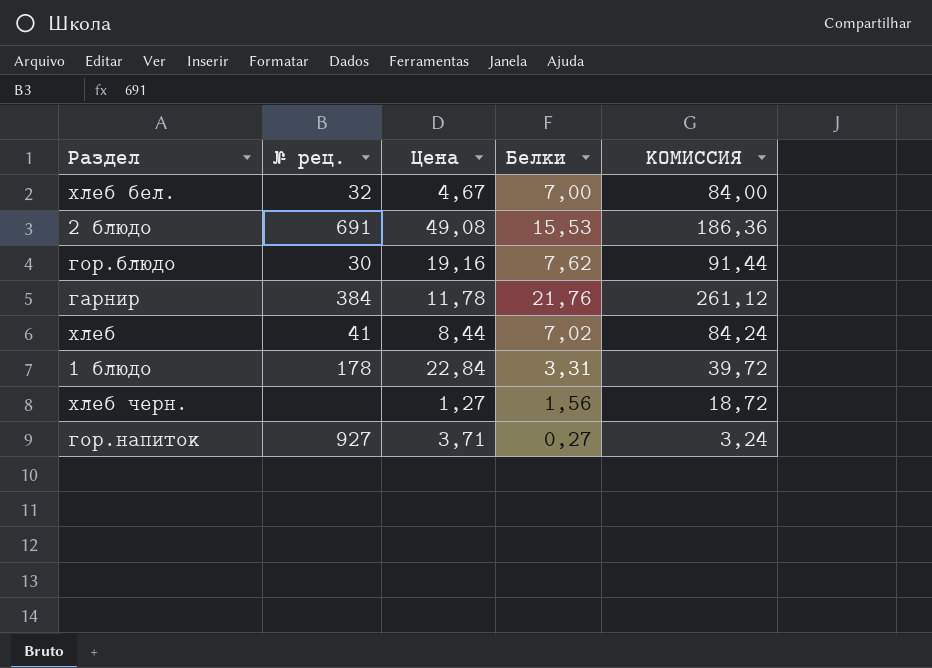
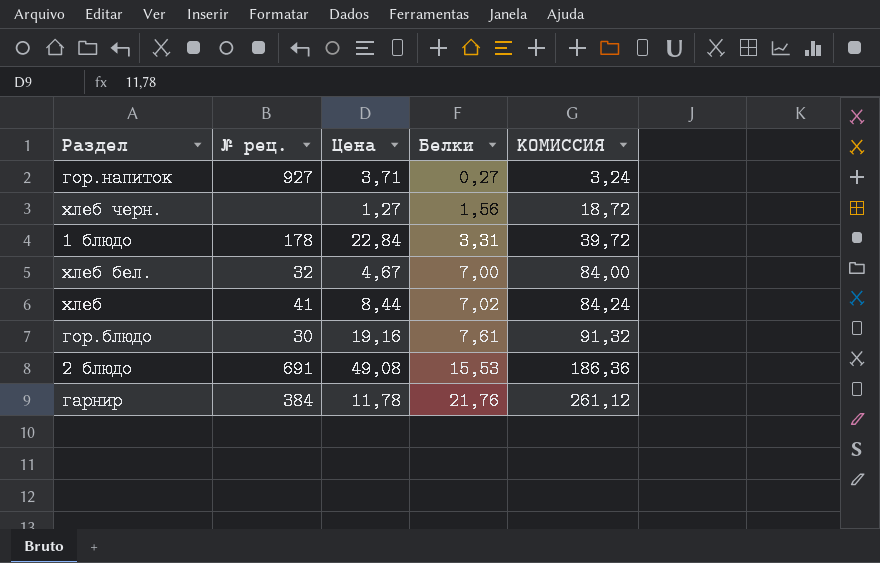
row order: none -> Белки ascending
гор.блюдо | Белки: 7,62 -> 7,61
гор.блюдо | КОМИССИЯ: 91,44 -> 91,32

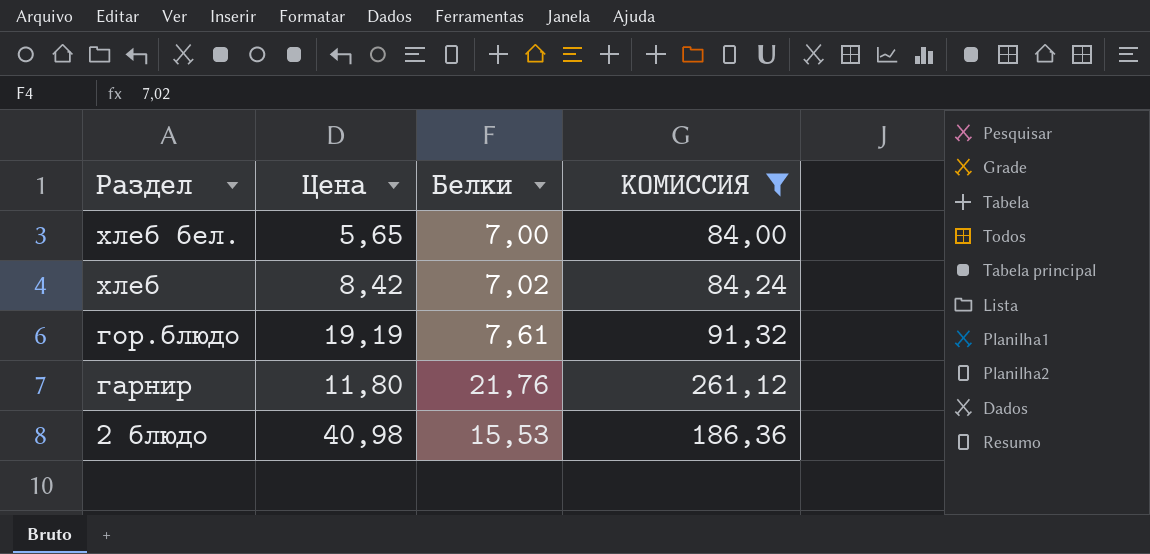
filter: none -> КОМИССИЯ >= 84,00
row order: Белки ascending -> Раздел descending
column № рец. | position: 2 -> none
хлеб бел. | Цена: 4,67 -> 5,65
хлеб | Цена: 8,44 -> 8,42
гор.блюдо | Цена: 19,16 -> 19,19
гарнир | Цена: 11,78 -> 11,80
2 блюдо | Цена: 49,08 -> 40,98

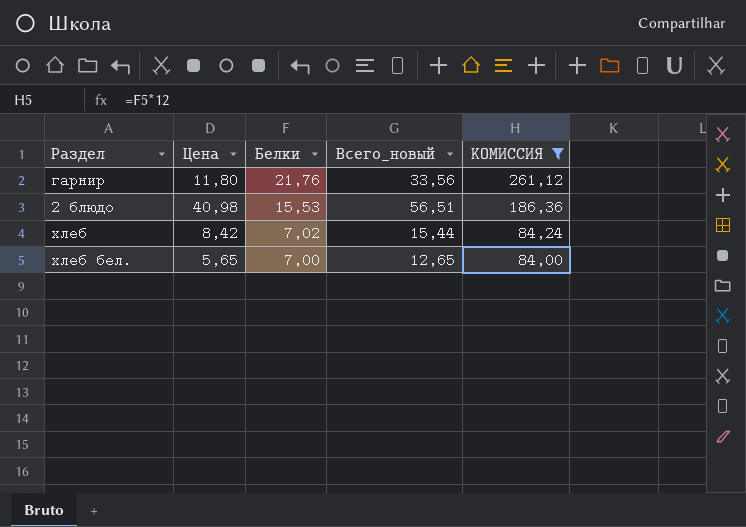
row order: Раздел descending -> Белки descending
column Всего_новый | formula: none -> [Цена] + [Белки]
row гор.блюдо: 19,19 | 7,61 | 91,32 -> none

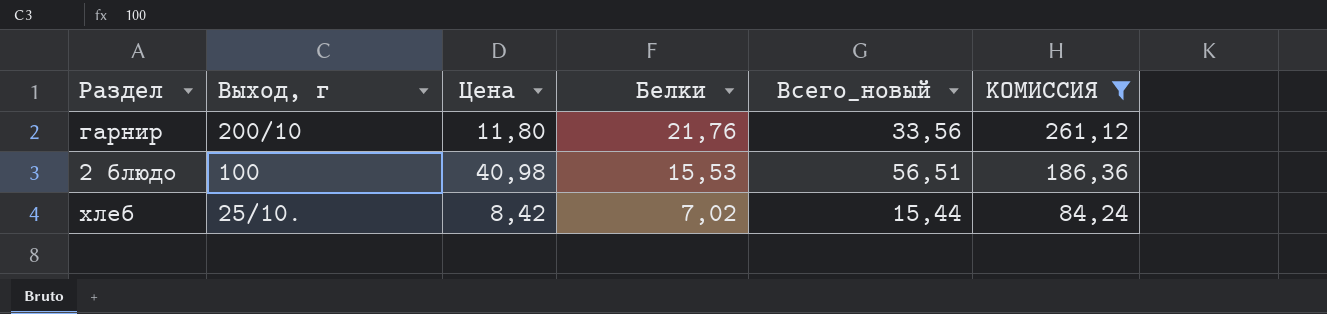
column Выход, г | position: none -> 2
row хлеб бел.: 5,65 | 7,00 | 12,65 | 84,00 -> none

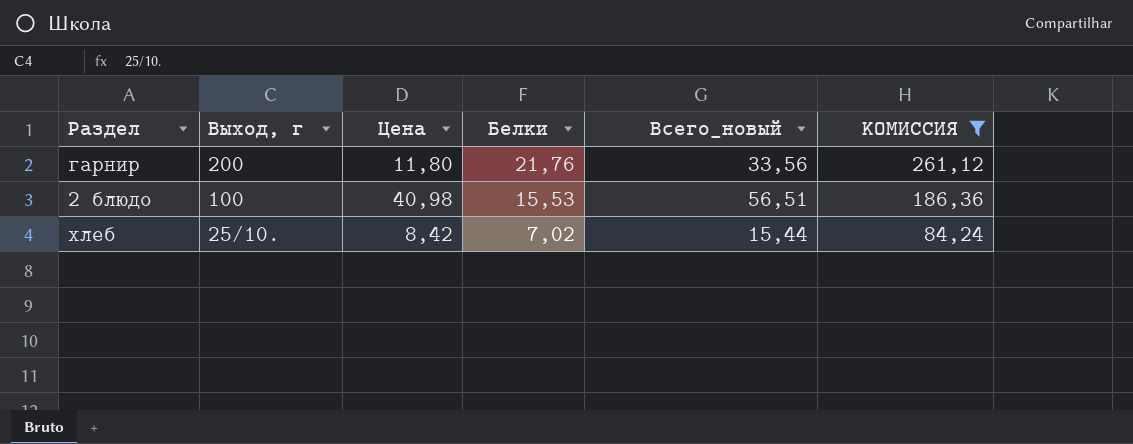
гарнир | Выход, г: 200/10 -> 200

